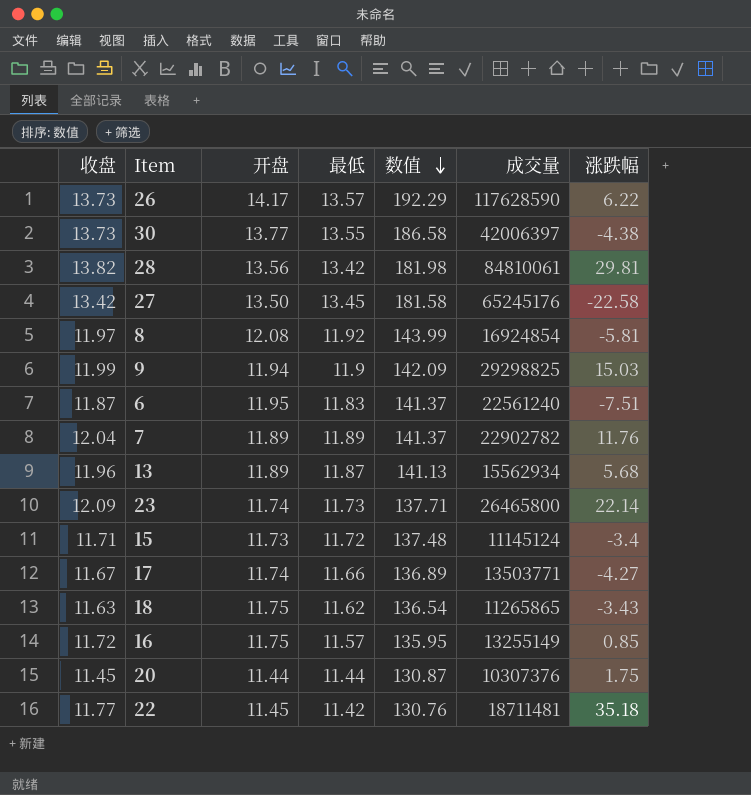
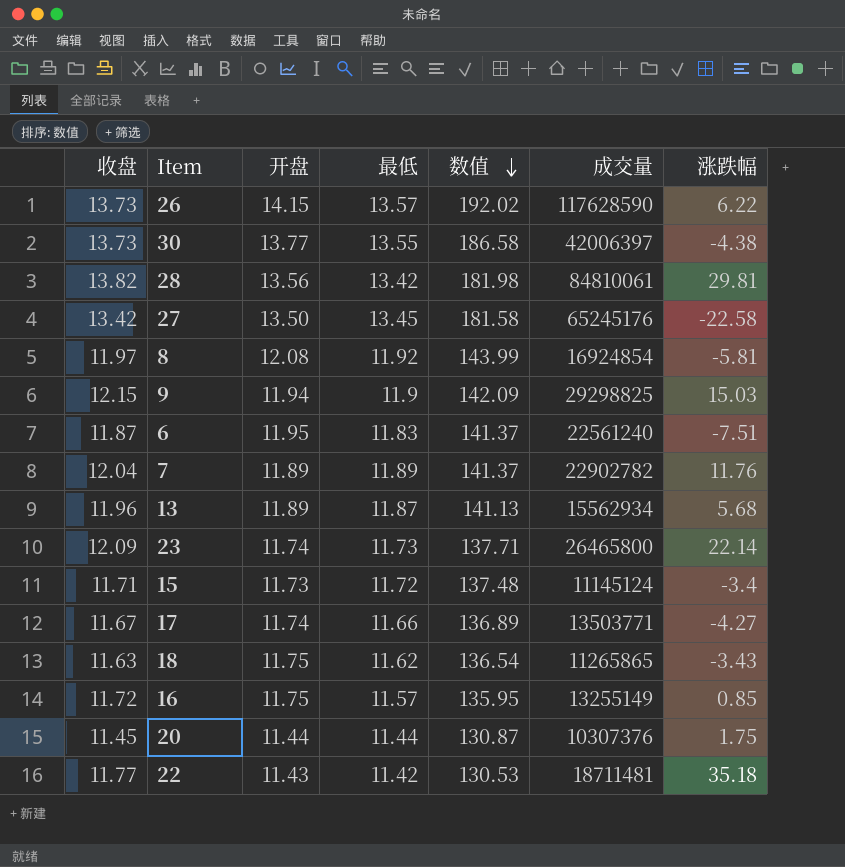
26 | 开盘: 14.17 -> 14.15
26 | 数值: 192.29 -> 192.02
9 | 收盘: 11.99 -> 12.15
22 | 开盘: 11.45 -> 11.43
22 | 数值: 130.76 -> 130.53

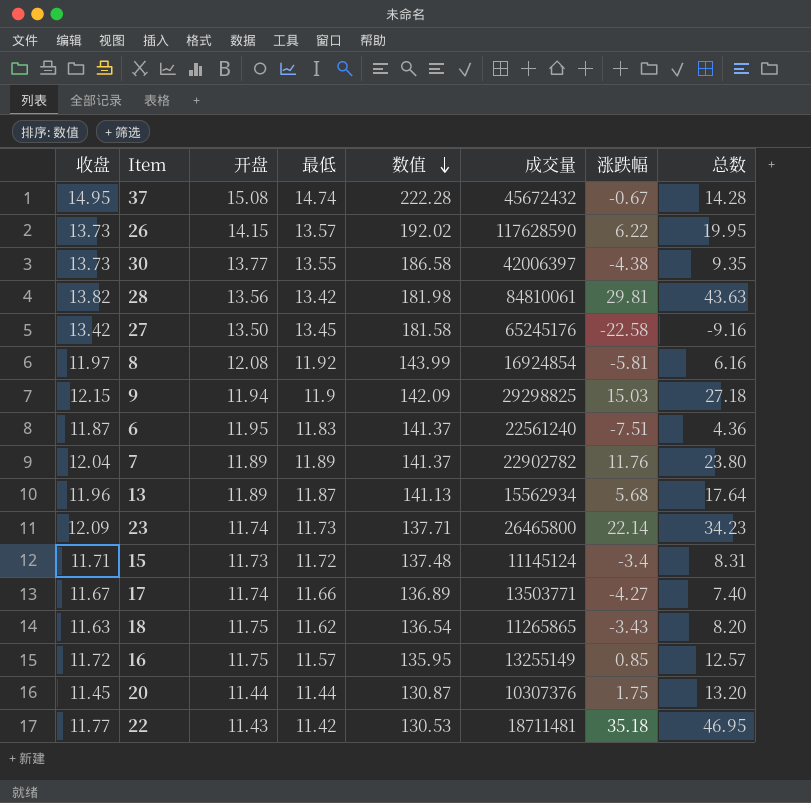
column 总数 | formula: none -> [收盘] + [涨跌幅]
row 37: none -> 14.95 | 15.08 | 14.74 | 222.28 | 45672432 | -0.67 | 14.28

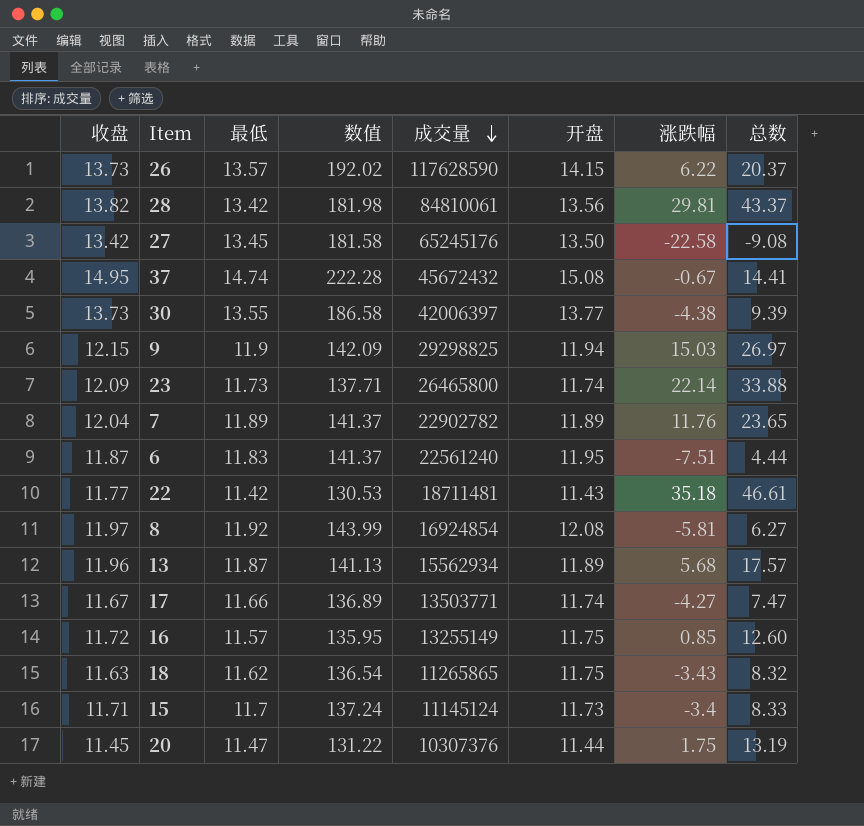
row order: 数值 descending -> 成交量 descending
column 开盘 | position: 3 -> 6
column 总数 | formula: [收盘] + [涨跌幅] -> [开盘] + [涨跌幅]
15 | 最低: 11.72 -> 11.7
15 | 数值: 137.48 -> 137.24
20 | 最低: 11.44 -> 11.47
20 | 数值: 130.87 -> 131.22

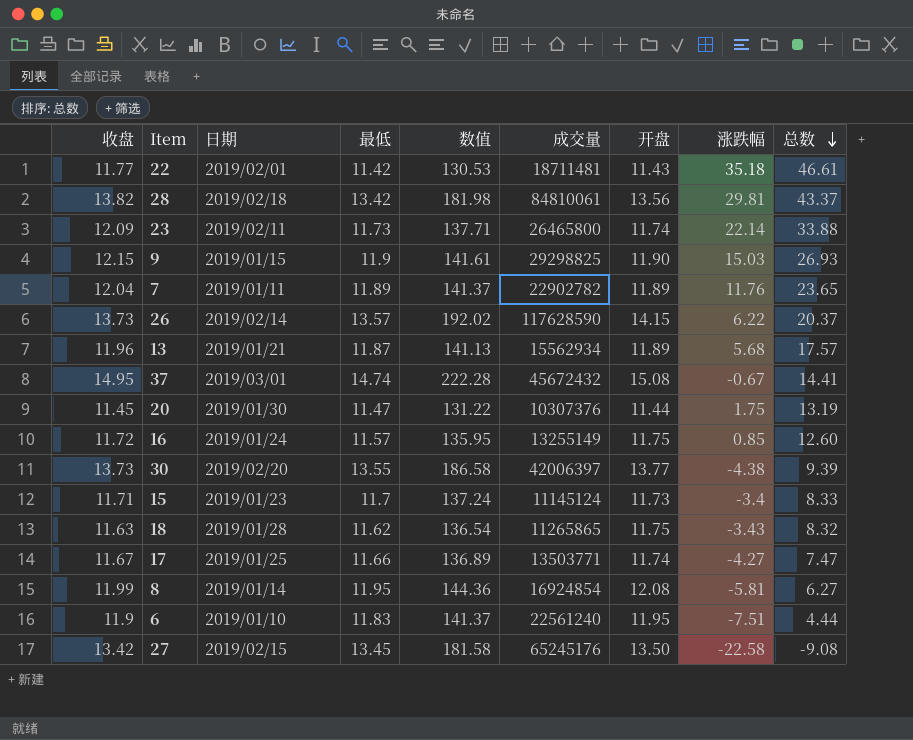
row order: 成交量 descending -> 总数 descending
column 日期 | position: none -> 3
9 | 数值: 142.09 -> 141.61
9 | 开盘: 11.94 -> 11.90
9 | 总数: 26.97 -> 26.93
8 | 收盘: 11.97 -> 11.99
8 | 最低: 11.92 -> 11.95
8 | 数值: 143.99 -> 144.36
6 | 收盘: 11.87 -> 11.9

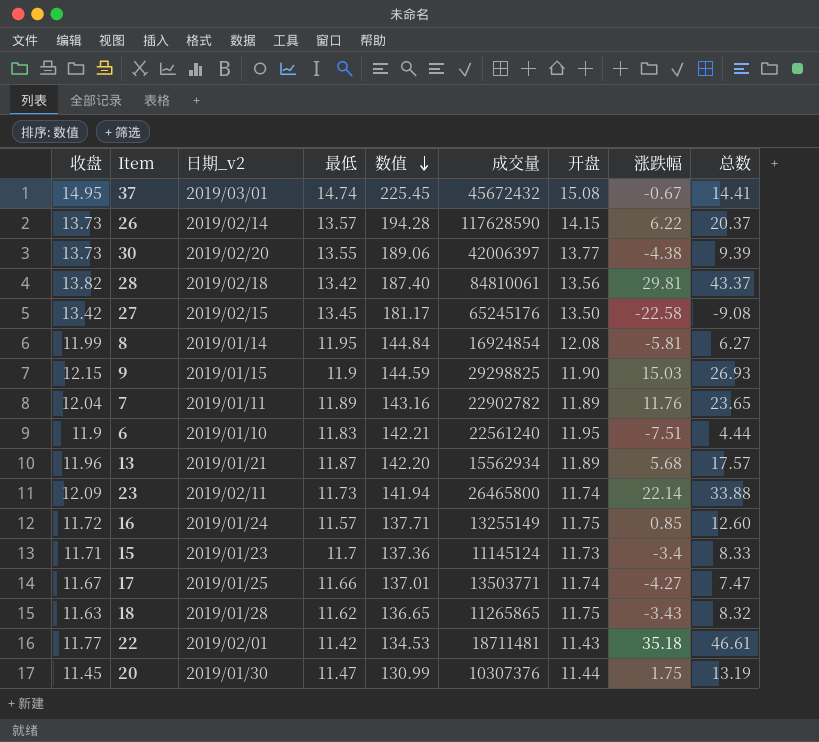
row order: 总数 descending -> 数值 descending
column name: 日期 -> 日期_v2
column 数值 | formula: [最低] * [开盘] -> [收盘] * [开盘]

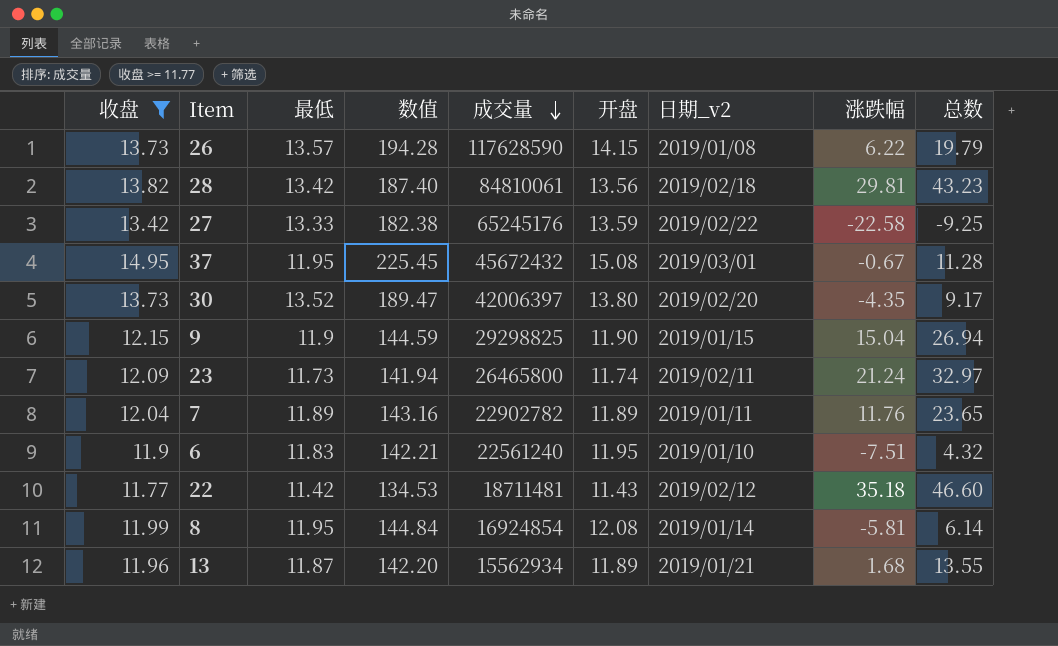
filter: none -> 收盘 >= 11.77
row order: 数值 descending -> 成交量 descending
column 日期_v2 | position: 3 -> 7
column 总数 | formula: [开盘] + [涨跌幅] -> [最低] + [涨跌幅]
26 | 日期_v2: 2019/02/14 -> 2019/01/08
27 | 最低: 13.45 -> 13.33
27 | 数值: 181.17 -> 182.38
27 | 开盘: 13.50 -> 13.59
27 | 日期_v2: 2019/02/15 -> 2019/02/22
37 | 最低: 14.74 -> 11.95
30 | 最低: 13.55 -> 13.52
30 | 数值: 189.06 -> 189.47
30 | 开盘: 13.77 -> 13.80
30 | 涨跌幅: -4.38 -> -4.35
9 | 涨跌幅: 15.03 -> 15.04
23 | 涨跌幅: 22.14 -> 21.24
22 | 日期_v2: 2019/02/01 -> 2019/02/12
13 | 涨跌幅: 5.68 -> 1.68

